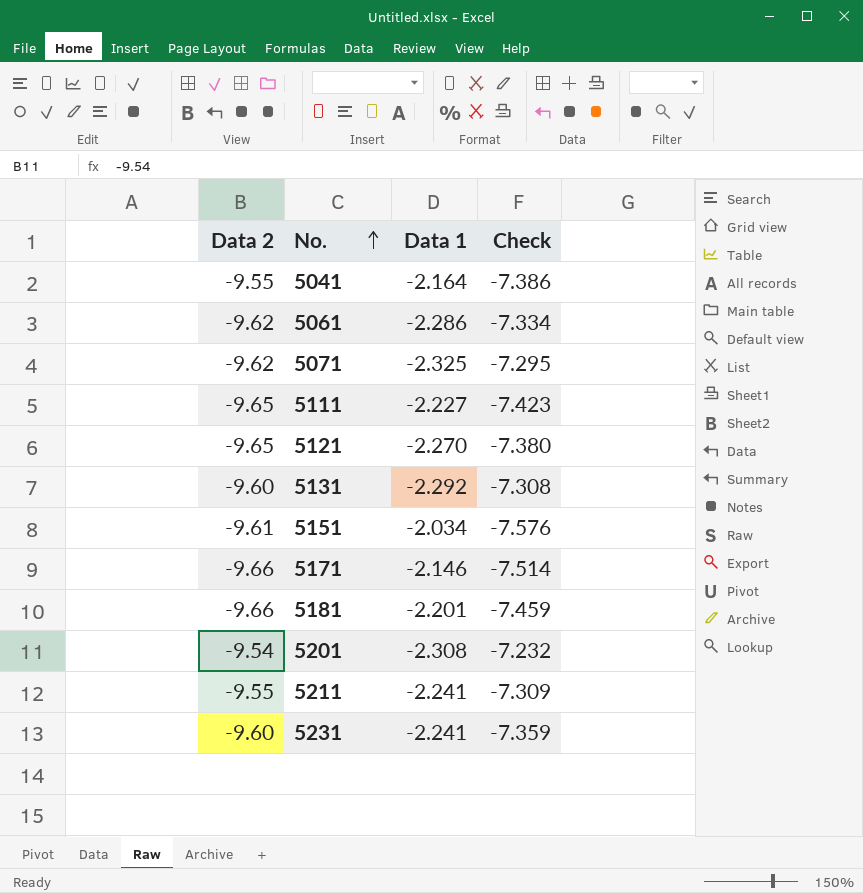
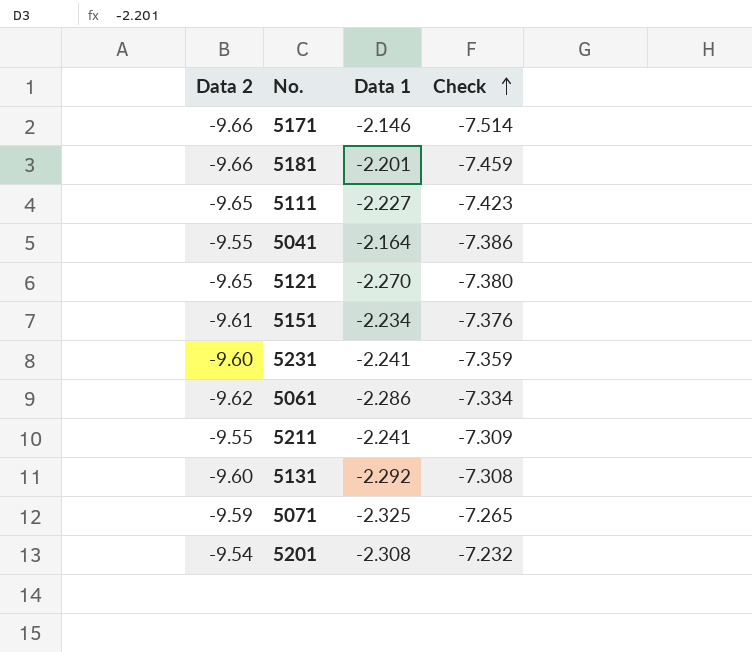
row order: No. ascending -> Check ascending
5151 | Data 1: -2.034 -> -2.234
5151 | Check: -7.576 -> -7.376
5071 | Data 2: -9.62 -> -9.59
5071 | Check: -7.295 -> -7.265

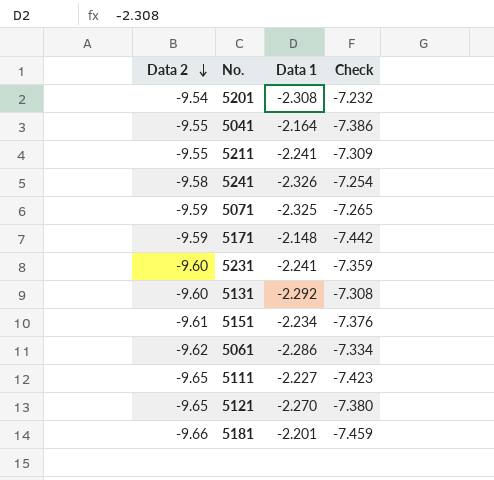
row order: Check ascending -> Data 2 descending
row 5241: none -> -9.58 | -2.326 | -7.254
5171 | Data 2: -9.66 -> -9.59
5171 | Data 1: -2.146 -> -2.148
5171 | Check: -7.514 -> -7.442

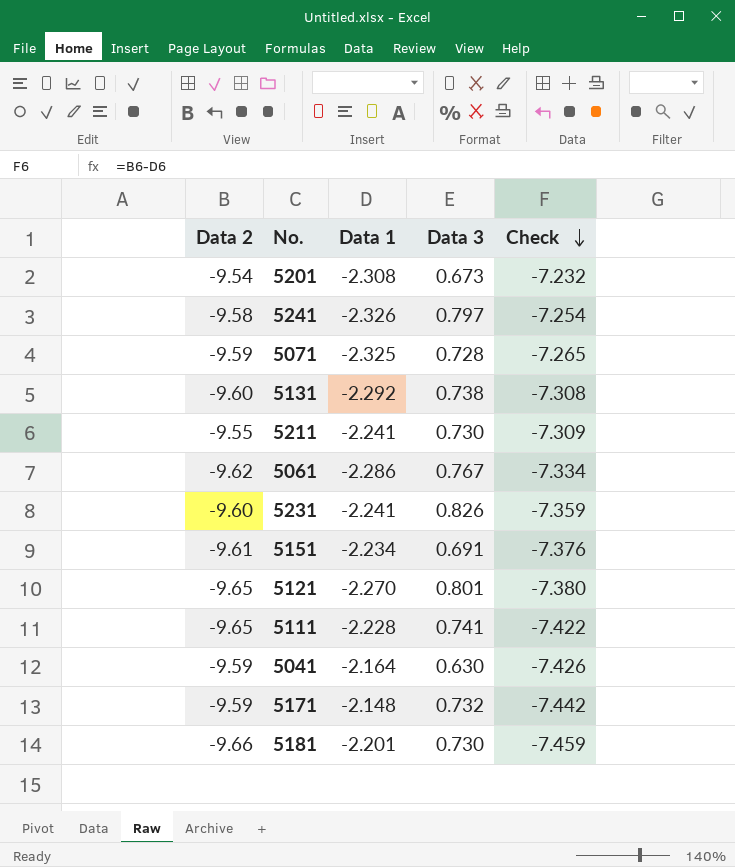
row order: Data 2 descending -> Check descending
column Data 3 | position: none -> 4
5111 | Data 1: -2.227 -> -2.228
5111 | Check: -7.423 -> -7.422
5041 | Data 2: -9.55 -> -9.59
5041 | Check: -7.386 -> -7.426

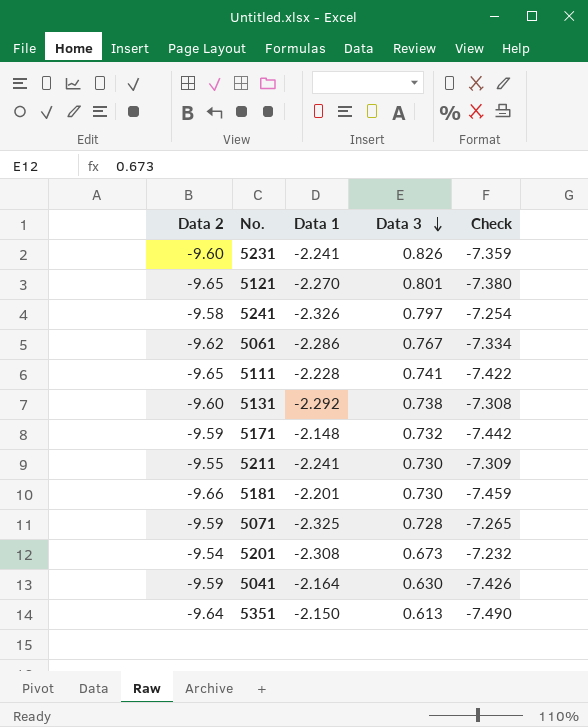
row order: Check descending -> Data 3 descending
row 5151: -9.61 | -2.234 | 0.691 | -7.376 -> none
row 5351: none -> -9.64 | -2.150 | 0.613 | -7.490

